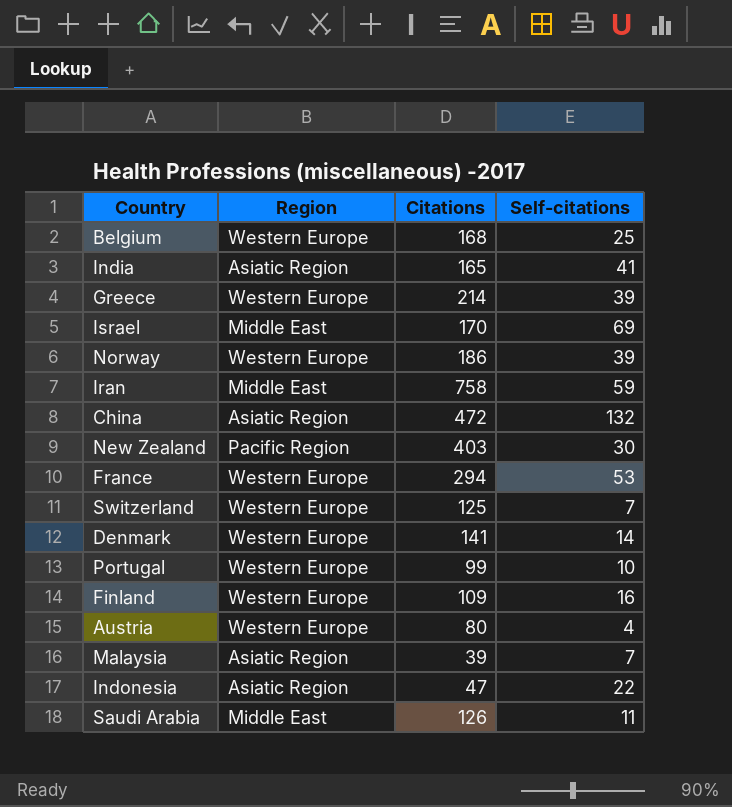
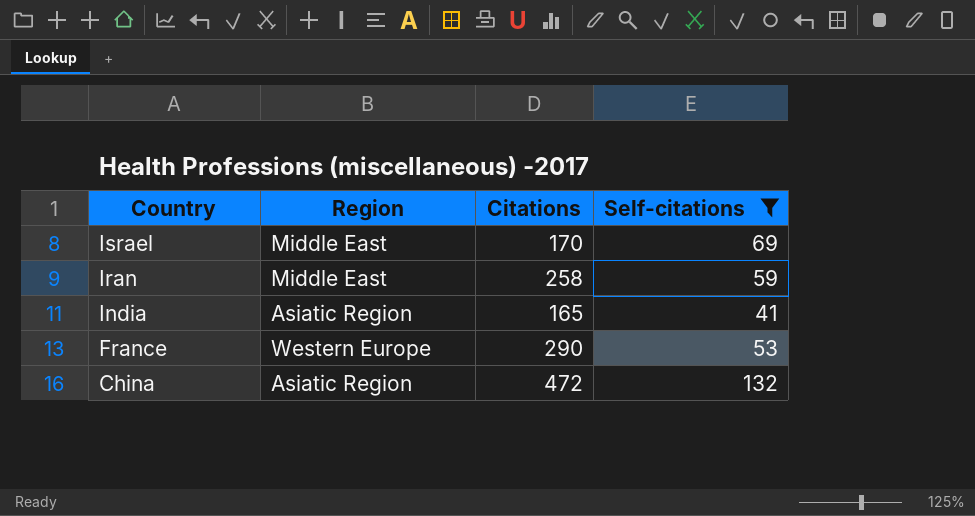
filter: none -> Self-citations >= 41
row order: none -> Country descending
Iran | Citations: 758 -> 258
France | Citations: 294 -> 290

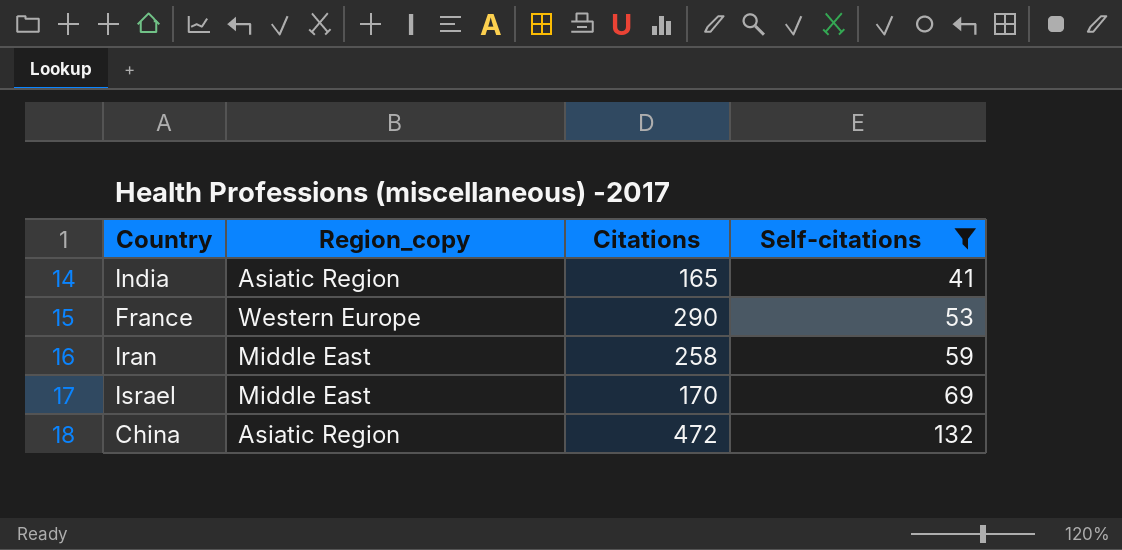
row order: Country descending -> Self-citations ascending
column name: Region -> Region_copy

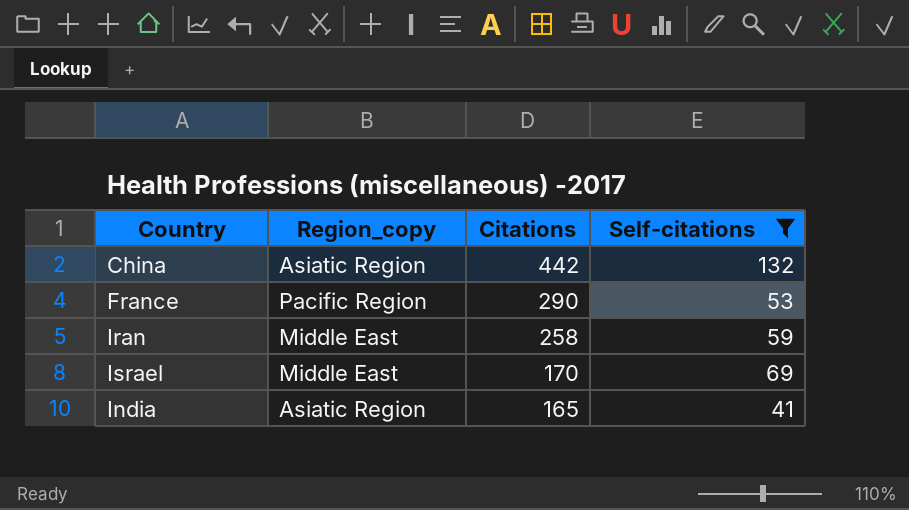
row order: Self-citations ascending -> Citations descending
China | Citations: 472 -> 442
France | Region_copy: Western Europe -> Pacific Region

